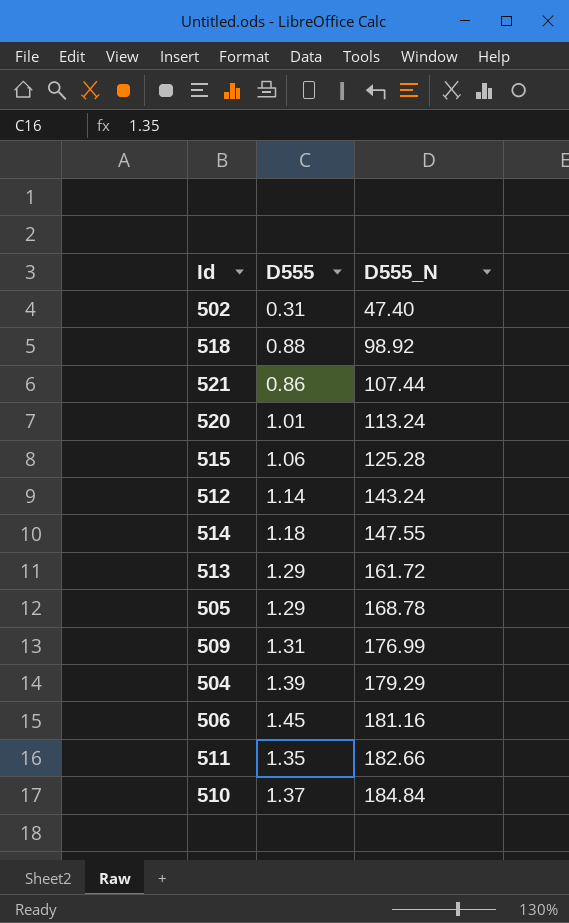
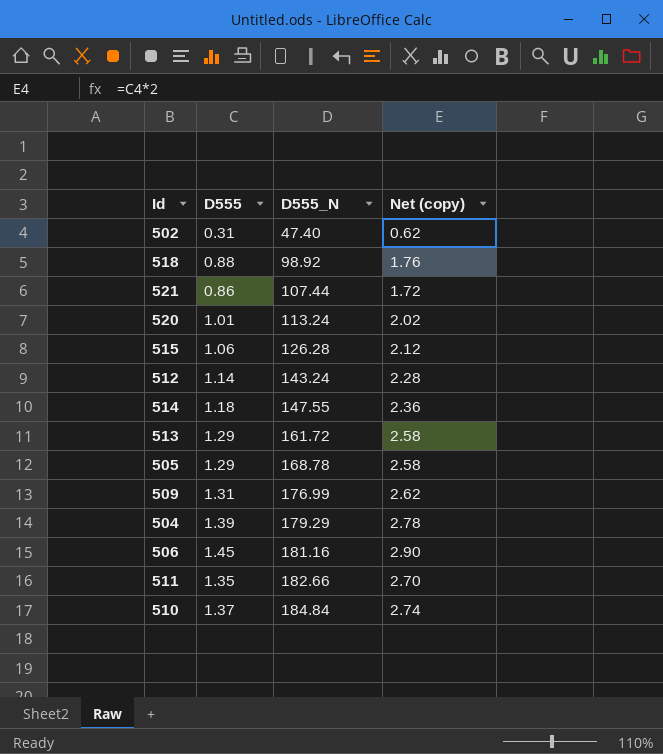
column Net (copy) | formula: none -> [D555] * 2
515 | D555_N: 125.28 -> 126.28

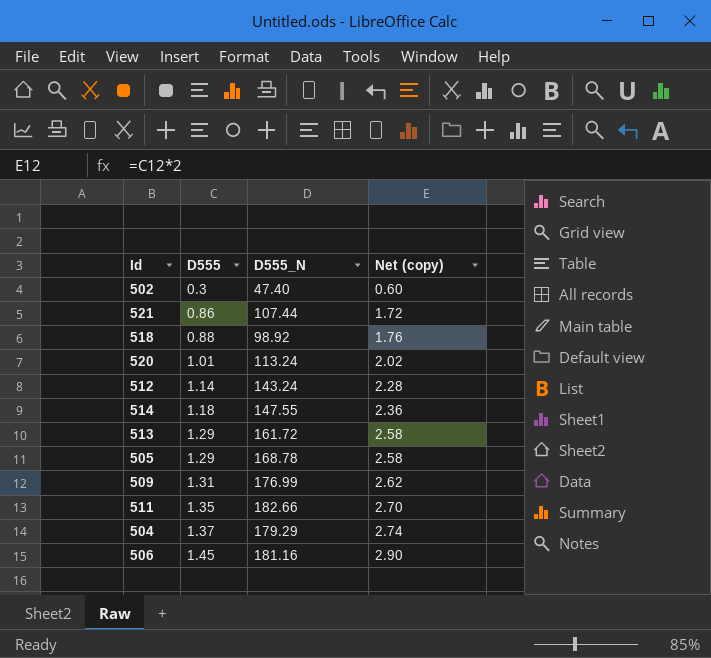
row order: D555_N ascending -> D555 ascending
row 515: 1.06 | 126.28 | 2.12 -> none
row 510: 1.37 | 184.84 | 2.74 -> none
502 | D555: 0.31 -> 0.3
502 | Net (copy): 0.62 -> 0.60
504 | D555: 1.39 -> 1.37
504 | Net (copy): 2.78 -> 2.74

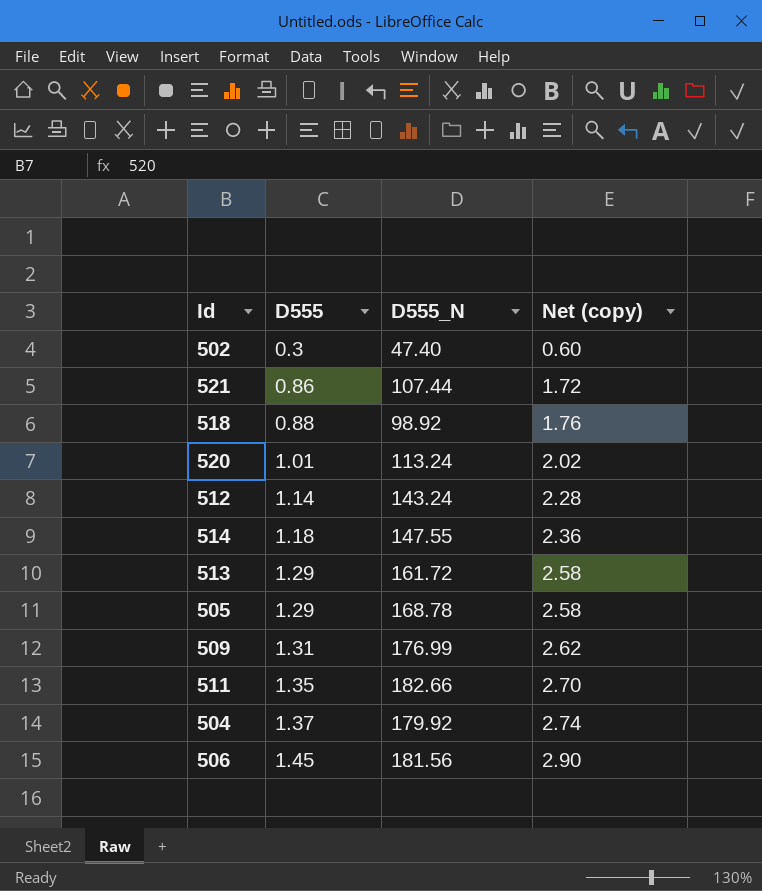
504 | D555_N: 179.29 -> 179.92
506 | D555_N: 181.16 -> 181.56

